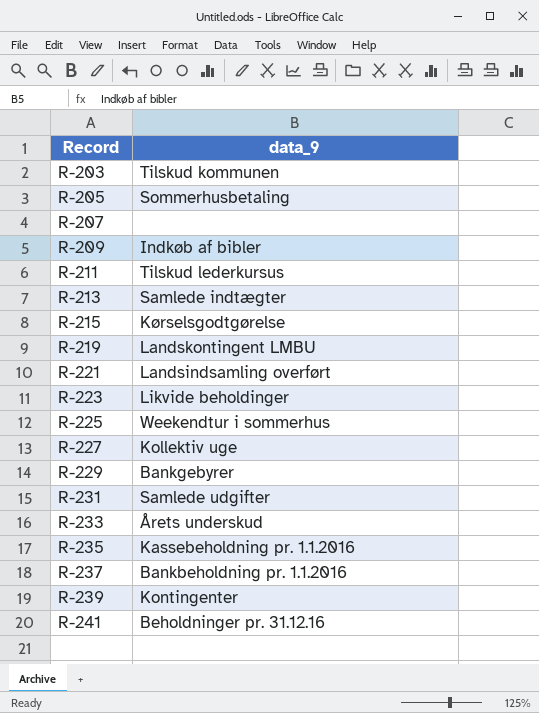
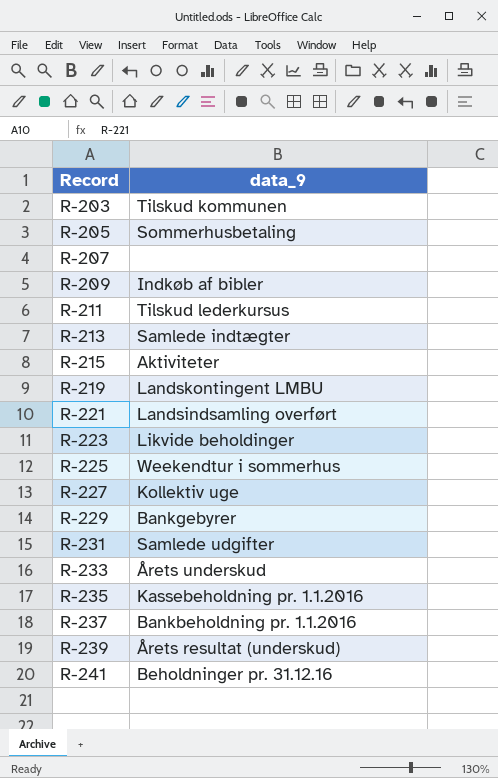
R-215 | data_9: Kørselsgodtgørelse -> Aktiviteter
R-239 | data_9: Kontingenter -> Årets resultat (underskud)

